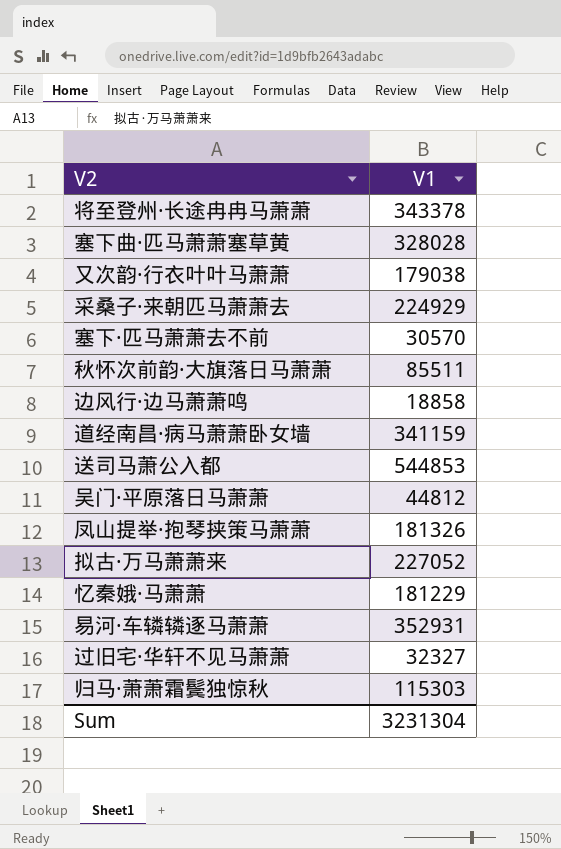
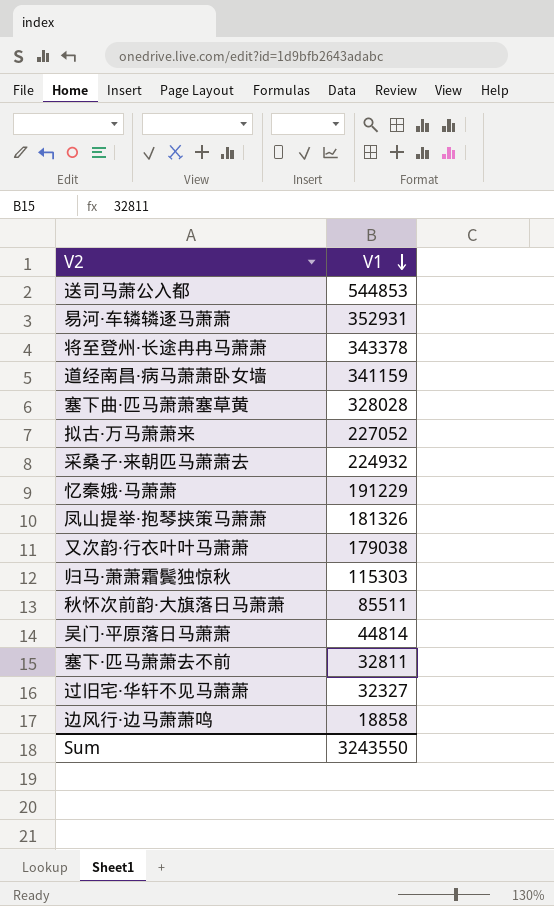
row order: none -> V1 descending
采桑子·来朝匹马萧萧去 | V1: 224929 -> 224932
忆秦娥·马萧萧 | V1: 181229 -> 191229
吴门·平原落日马萧萧 | V1: 44812 -> 44814
塞下·匹马萧萧去不前 | V1: 30570 -> 32811
Sum | V1: 3231304 -> 3243550

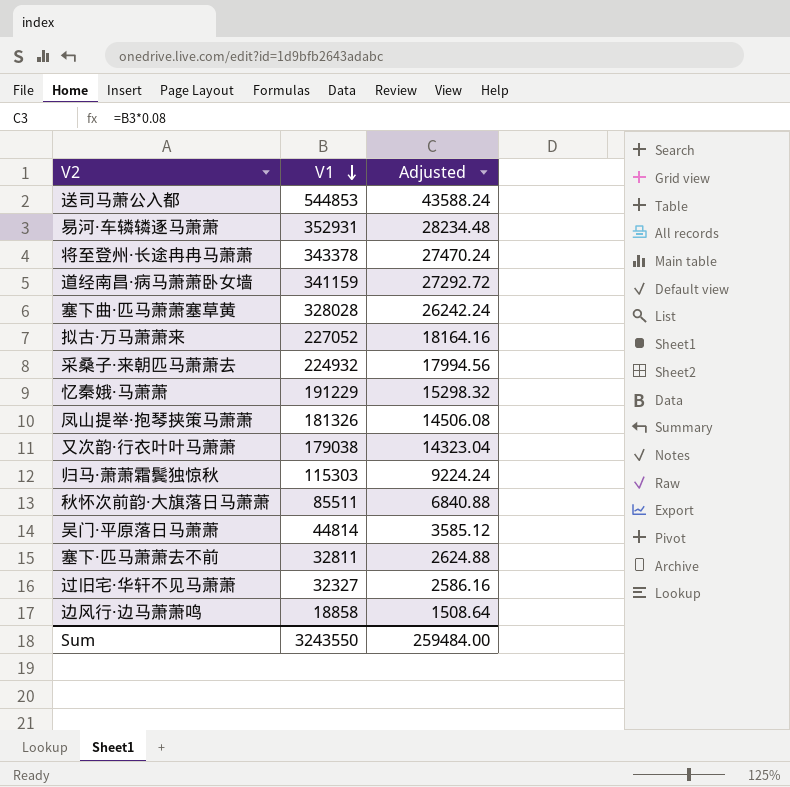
column Adjusted | formula: none -> [V1] * 0.08

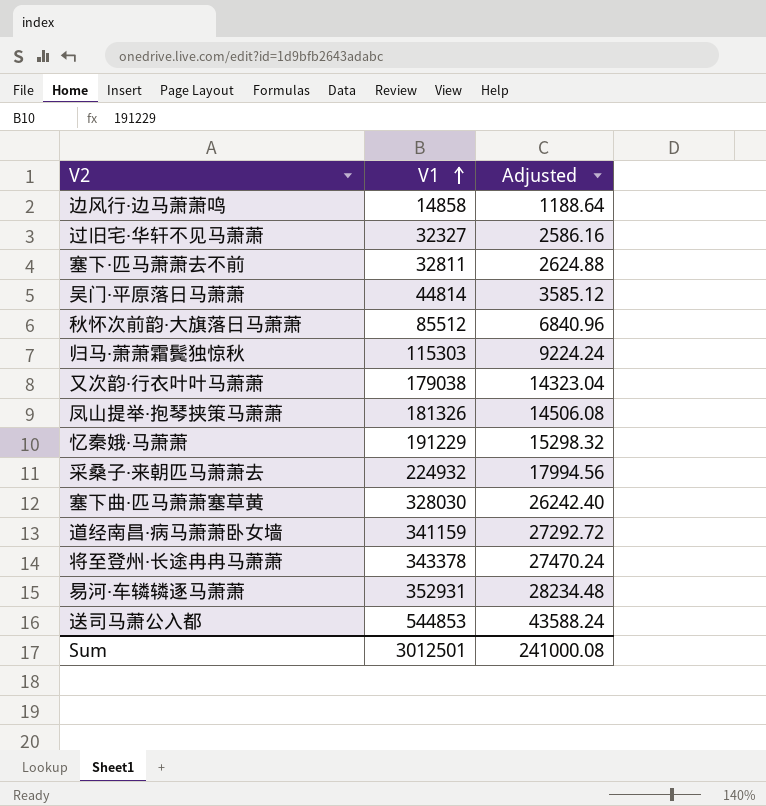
row order: V1 descending -> V1 ascending
row 拟古·万马萧萧来: 227052 | 18164.16 -> none
边风行·边马萧萧鸣 | V1: 18858 -> 14858
边风行·边马萧萧鸣 | Adjusted: 1508.64 -> 1188.64
秋怀次前韵·大旗落日马萧萧 | V1: 85511 -> 85512
秋怀次前韵·大旗落日马萧萧 | Adjusted: 6840.88 -> 6840.96
塞下曲·匹马萧萧塞草黄 | V1: 328028 -> 328030
塞下曲·匹马萧萧塞草黄 | Adjusted: 26242.24 -> 26242.40
Sum | V1: 3243550 -> 3012501
Sum | Adjusted: 259484.00 -> 241000.08

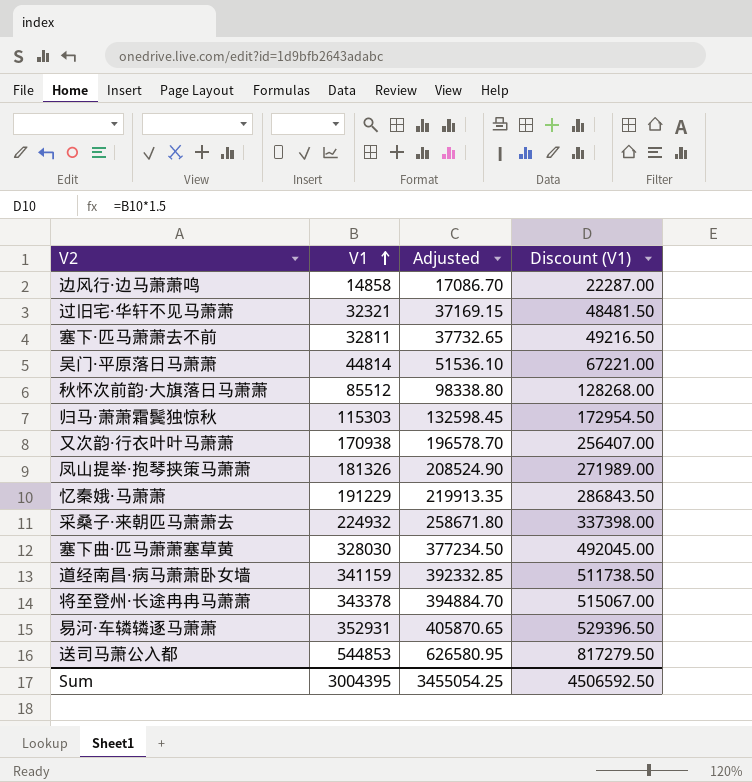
column Adjusted | formula: [V1] * 0.08 -> [V1] * 1.15
column Discount (V1) | formula: none -> [V1] * 1.5
过旧宅·华轩不见马萧萧 | V1: 32327 -> 32321
又次韵·行衣叶叶马萧萧 | V1: 179038 -> 170938
Sum | V1: 3012501 -> 3004395
Sum | Adjusted: 241000.08 -> 3455054.25

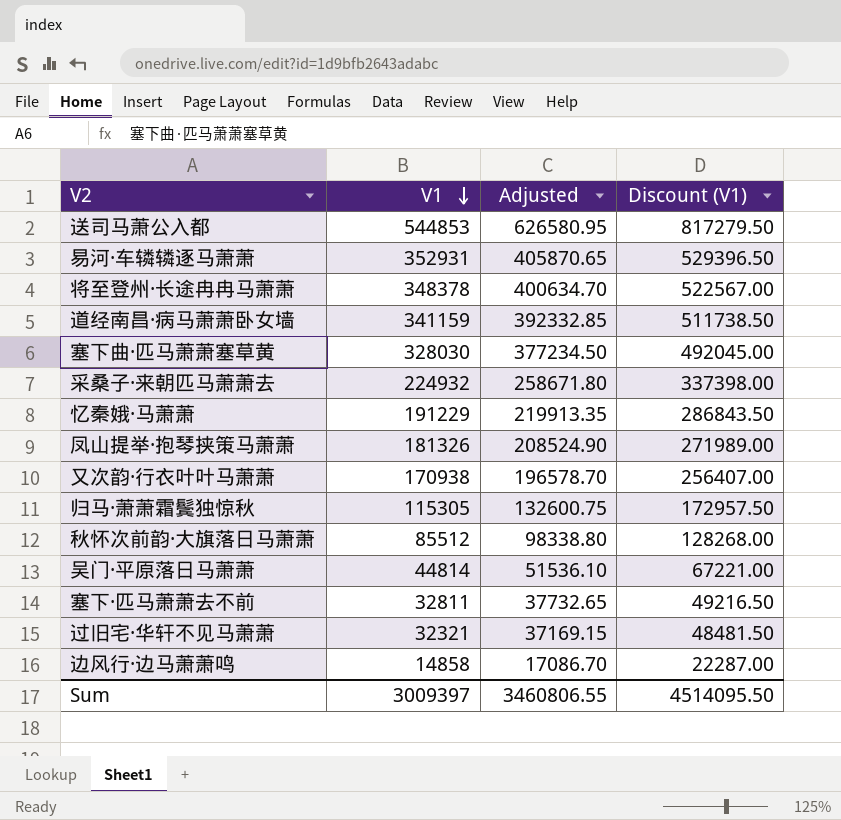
row order: V1 ascending -> V1 descending
将至登州·长途冉冉马萧萧 | V1: 343378 -> 348378
将至登州·长途冉冉马萧萧 | Adjusted: 394884.70 -> 400634.70
将至登州·长途冉冉马萧萧 | Discount (V1): 515067.00 -> 522567.00
归马·萧萧霜鬓独惊秋 | V1: 115303 -> 115305
归马·萧萧霜鬓独惊秋 | Adjusted: 132598.45 -> 132600.75
归马·萧萧霜鬓独惊秋 | Discount (V1): 172954.50 -> 172957.50
Sum | V1: 3004395 -> 3009397
Sum | Adjusted: 3455054.25 -> 3460806.55
Sum | Discount (V1): 4506592.50 -> 4514095.50

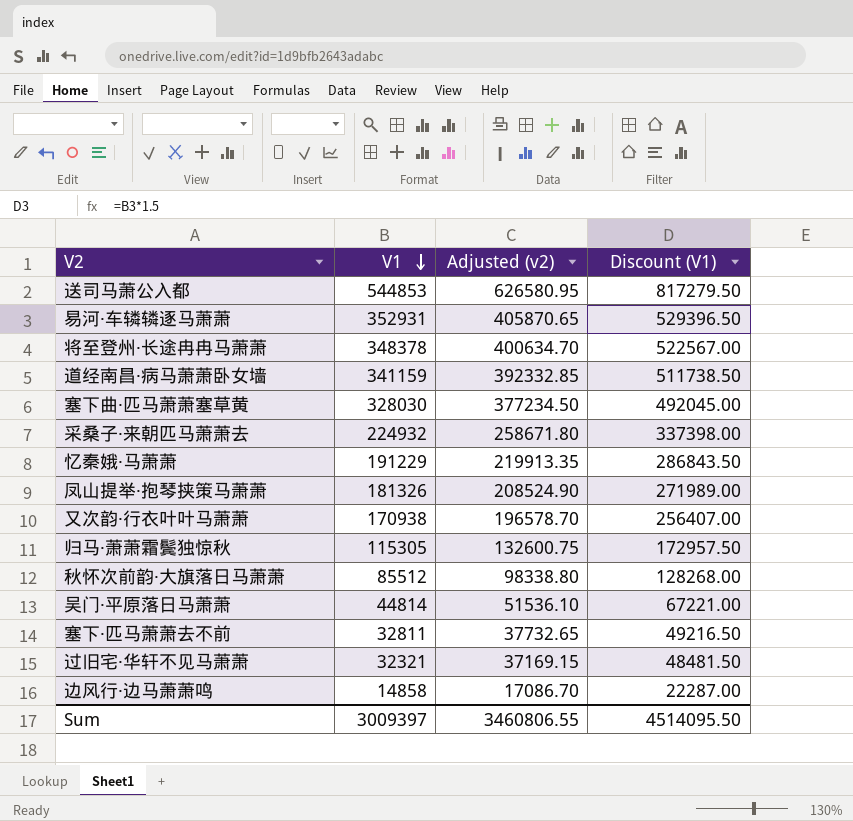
column name: Adjusted -> Adjusted (v2)

